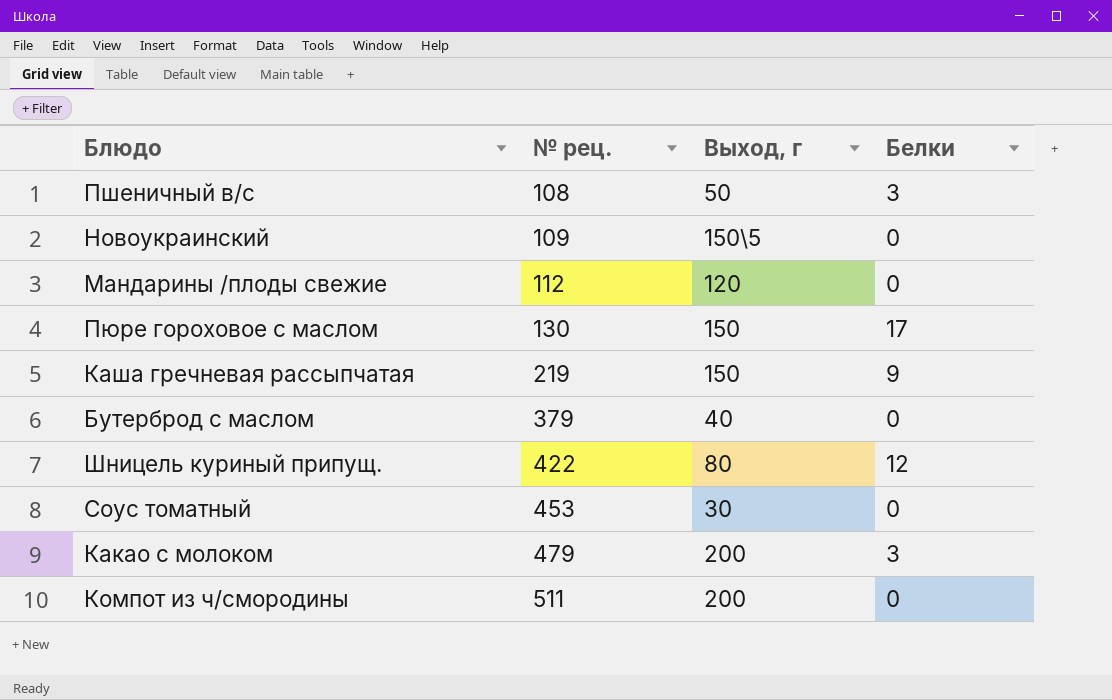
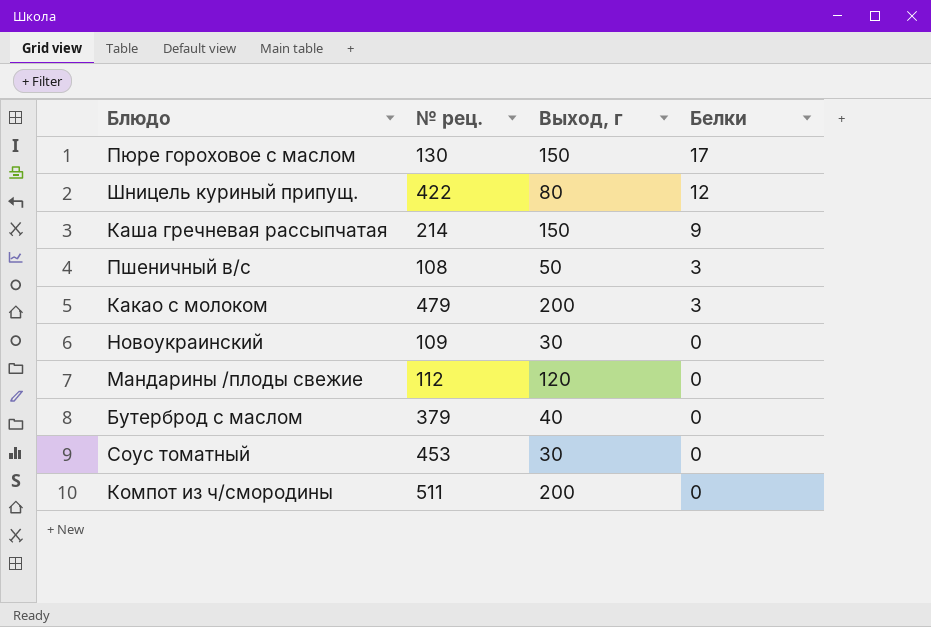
row order: № рец. ascending -> Белки descending
Каша гречневая рассыпчатая | № рец.: 219 -> 214
Новоукраинский | Выход, г: 150\5 -> 30

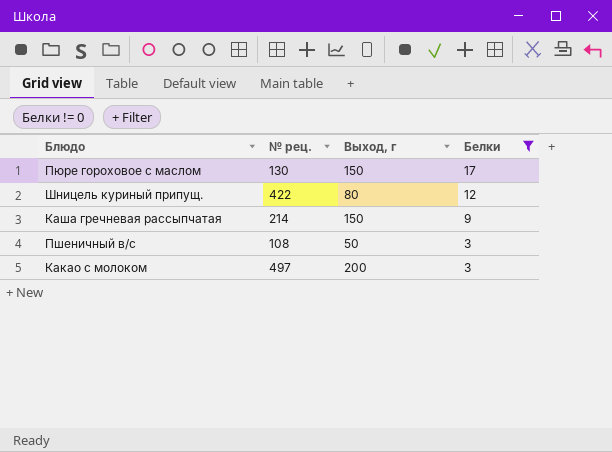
filter: none -> Белки != 0
Какао с молоком | № рец.: 479 -> 497

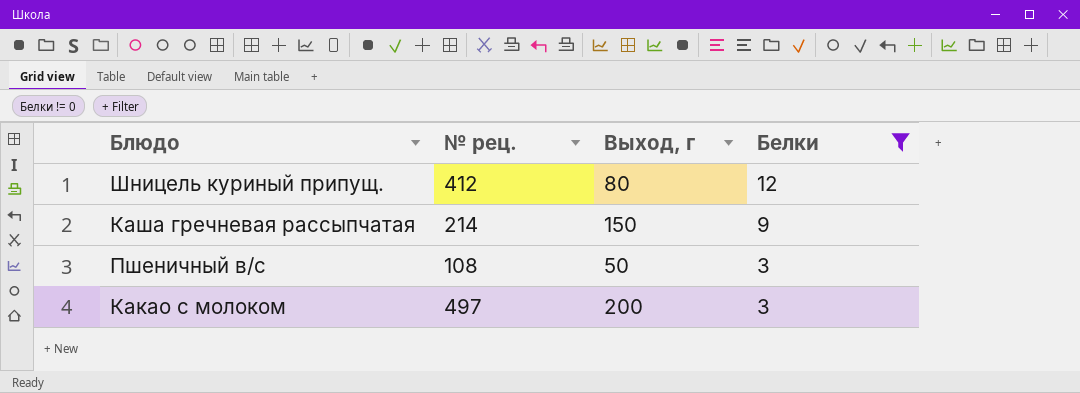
row Пюре гороховое с маслом: 130 | 150 | 17 -> none
Шницель куриный припущ. | № рец.: 422 -> 412

